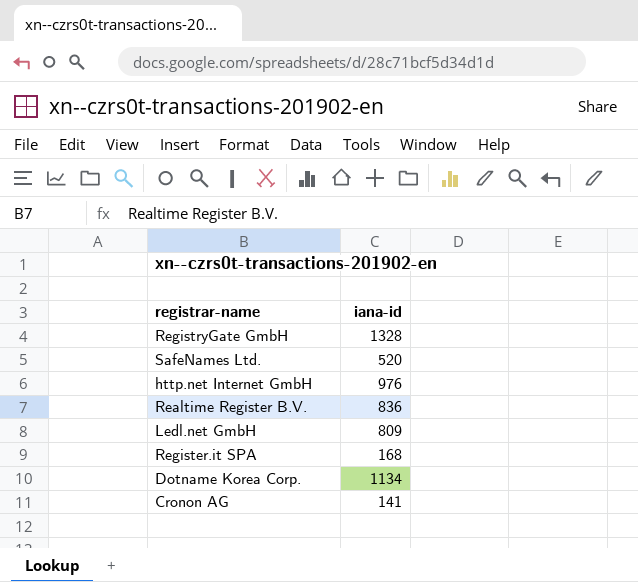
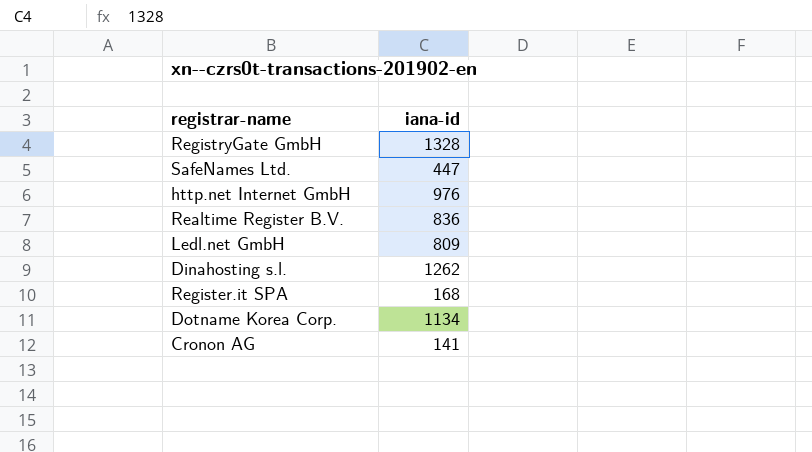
SafeNames Ltd. | iana-id: 520 -> 447
row Dinahosting s.l.: none -> 1262

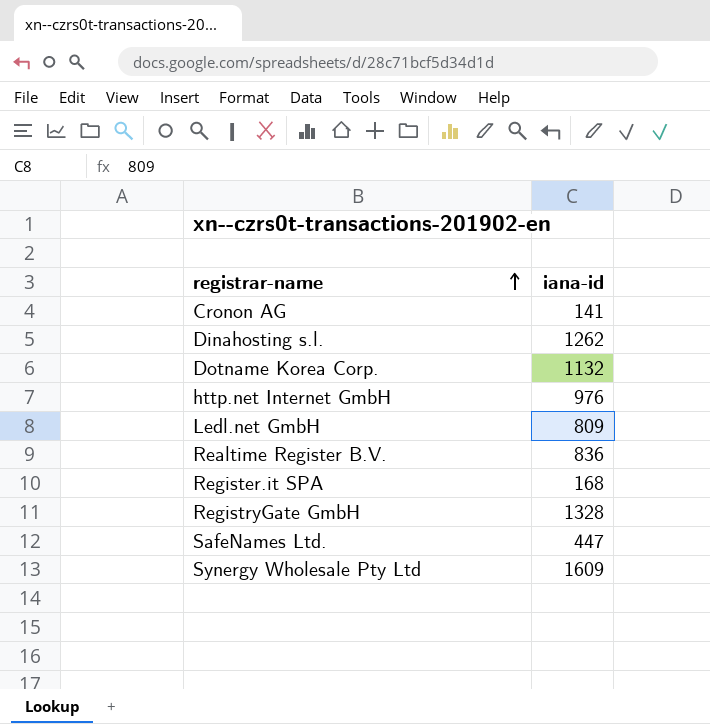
row order: none -> registrar-name ascending
Dotname Korea Corp. | iana-id: 1134 -> 1132
row Synergy Wholesale Pty Ltd: none -> 1609

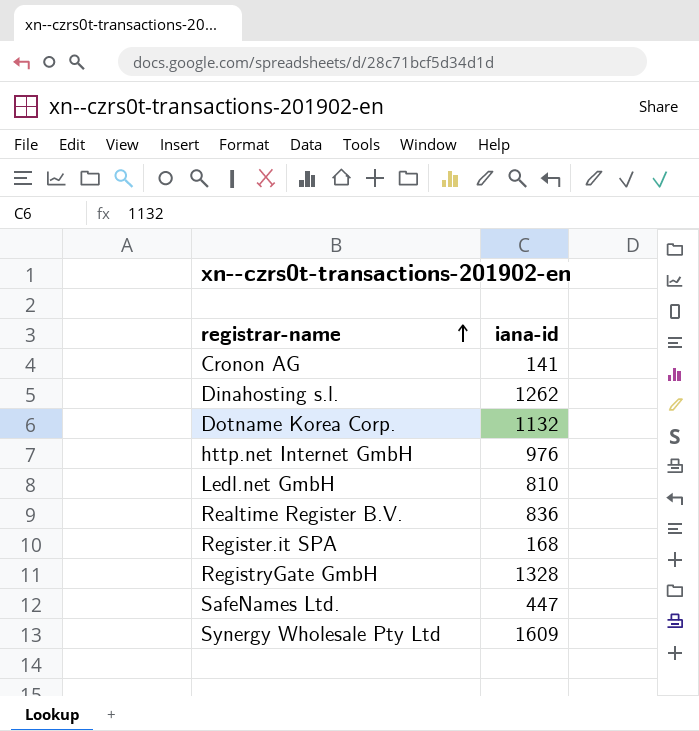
Ledl.net GmbH | iana-id: 809 -> 810

